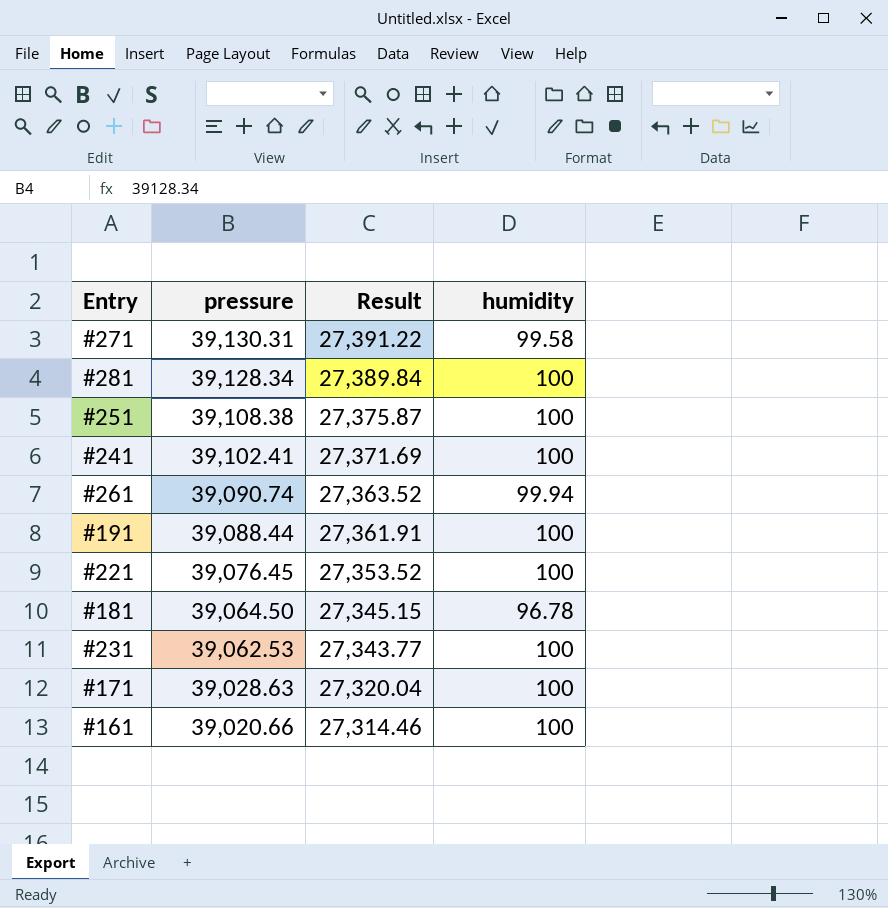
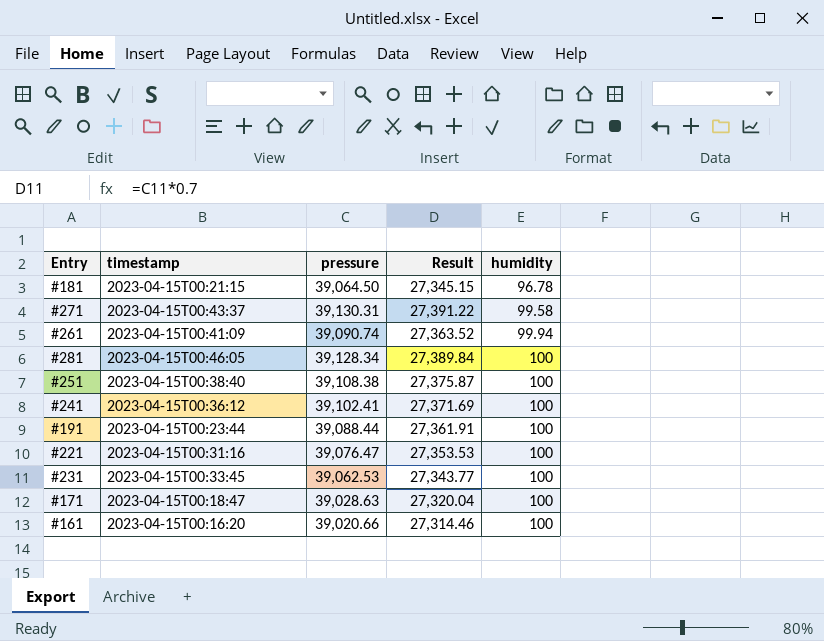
row order: pressure descending -> humidity ascending
column timestamp | position: none -> 2
#221 | pressure: 39,076.45 -> 39,076.47
#221 | Result: 27,353.52 -> 27,353.53

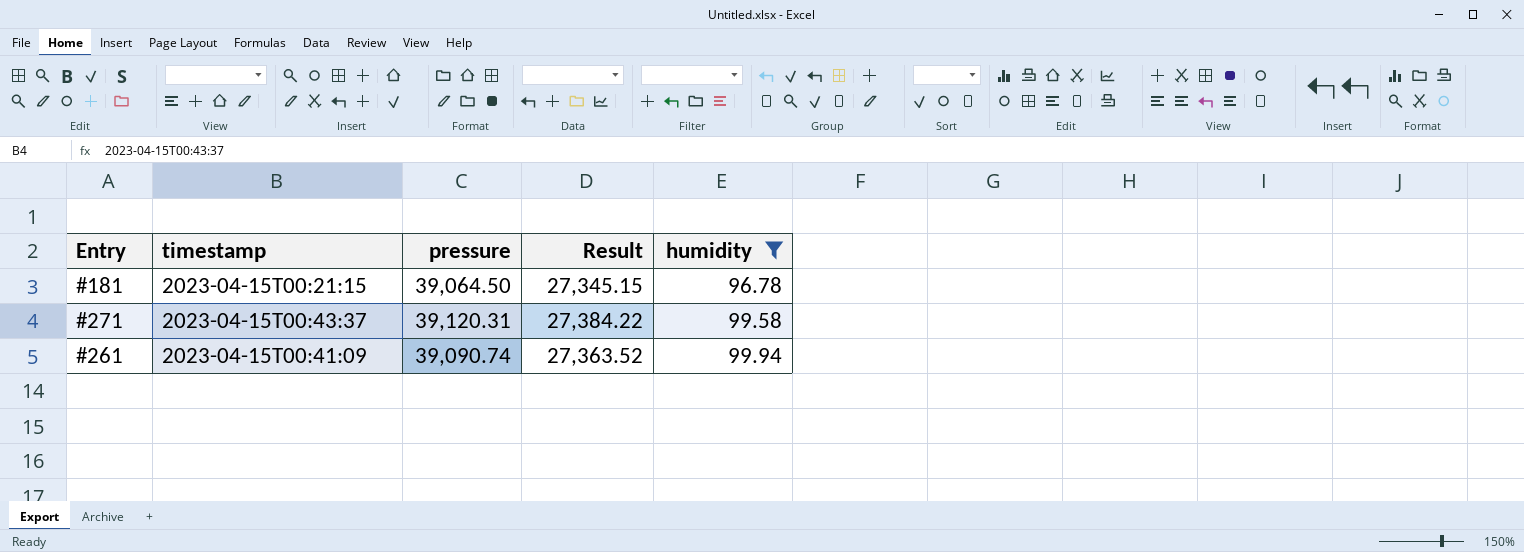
filter: none -> humidity != 100
#271 | pressure: 39,130.31 -> 39,120.31
#271 | Result: 27,391.22 -> 27,384.22

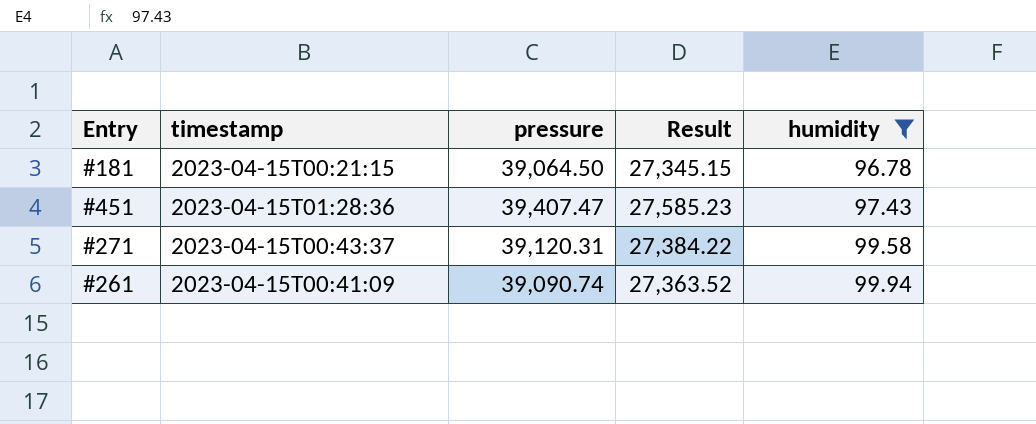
row #451: none -> 2023-04-15T01:28:36 | 39,407.47 | 27,585.23 | 97.43

